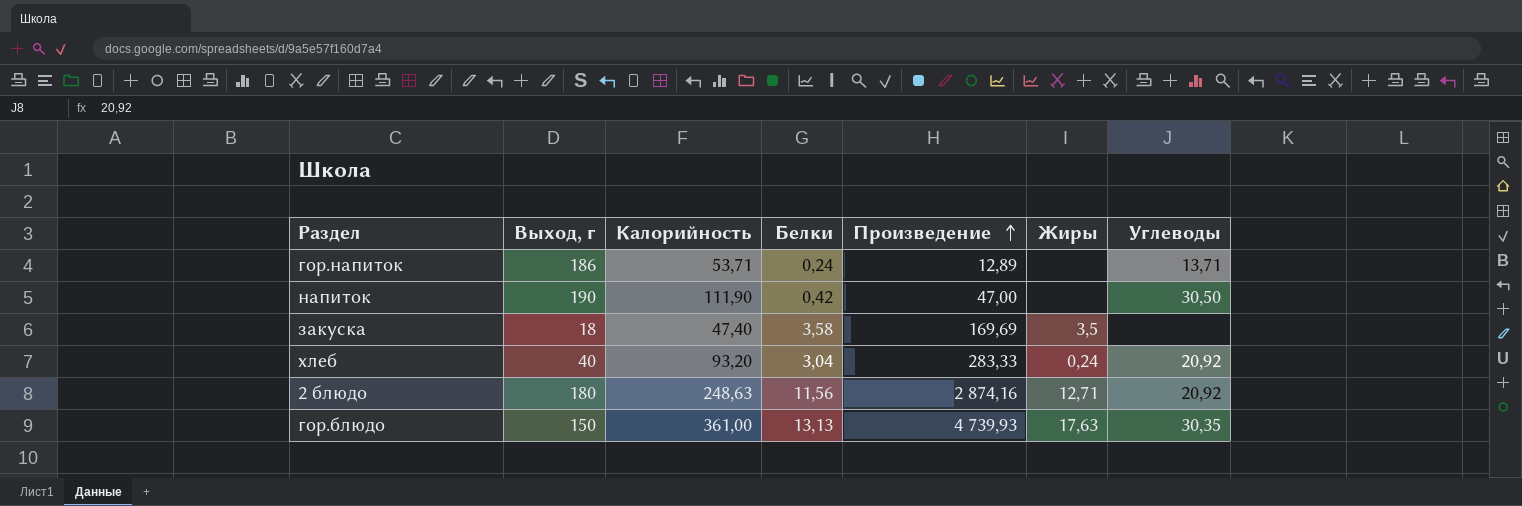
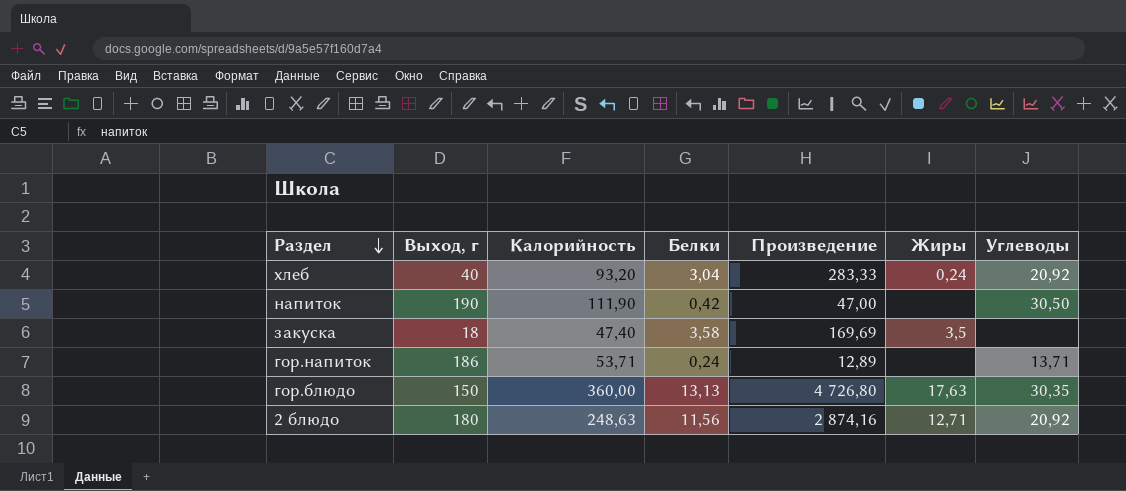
row order: Произведение ascending -> Раздел descending
гор.блюдо | Калорийность: 361,00 -> 360,00
гор.блюдо | Произведение: 4 739,93 -> 4 726,80

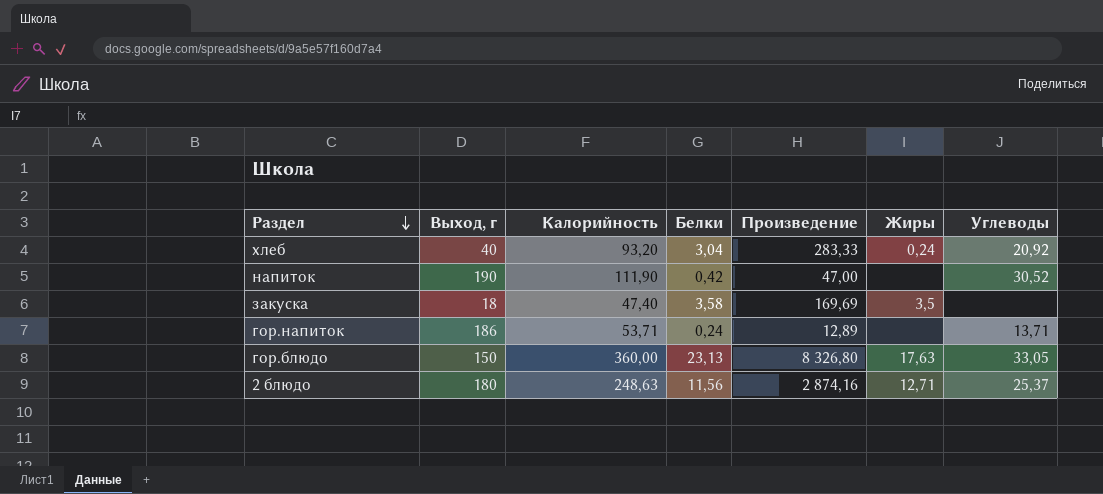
напиток | Углеводы: 30,50 -> 30,52
гор.блюдо | Белки: 13,13 -> 23,13
гор.блюдо | Произведение: 4 726,80 -> 8 326,80
гор.блюдо | Углеводы: 30,35 -> 33,05
2 блюдо | Углеводы: 20,92 -> 25,37

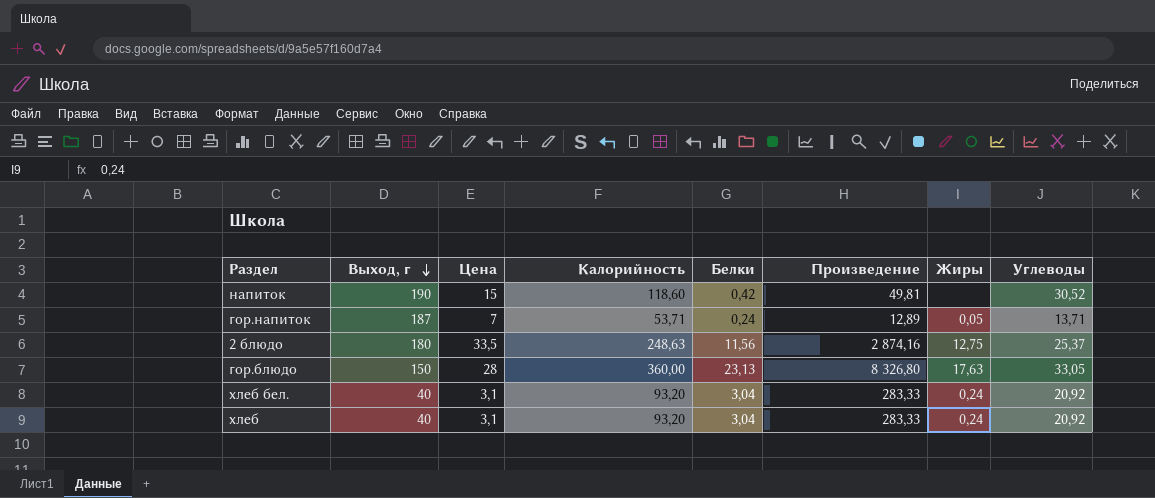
row order: Раздел descending -> Выход, г descending
column Цена | position: none -> 3
row закуска: 18 | 47,40 | 3,58 | 169,69 | 3,5 | none -> none
напиток | Калорийность: 111,90 -> 118,60
напиток | Произведение: 47,00 -> 49,81
гор.напиток | Выход, г: 186 -> 187
гор.напиток | Жиры: none -> 0,05
2 блюдо | Жиры: 12,71 -> 12,75
row хлеб бел.: none -> 40 | 3,1 | 93,20 | 3,04 | 283,33 | 0,24 | 20,92

